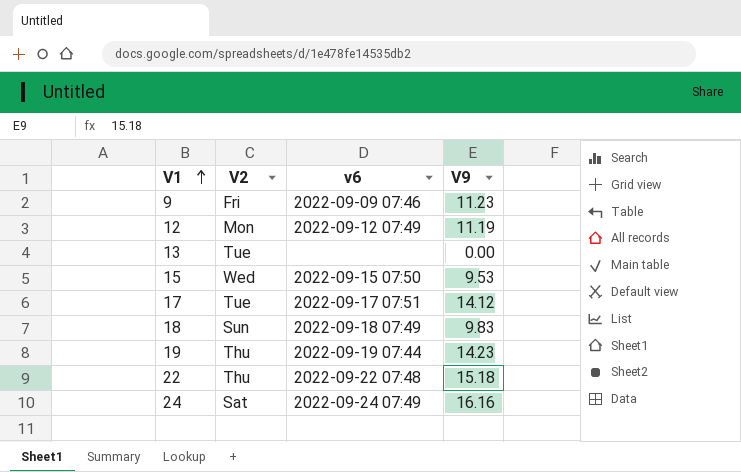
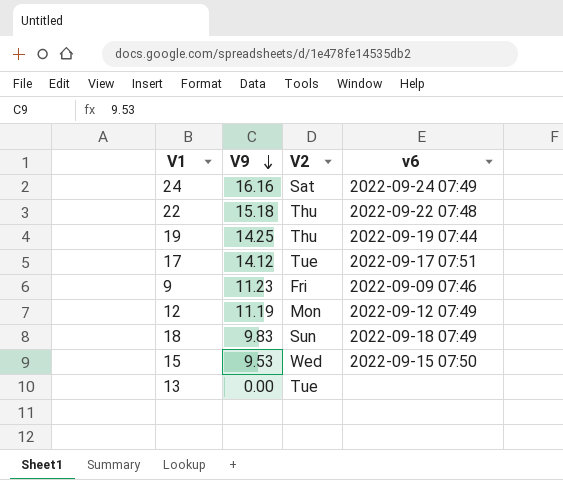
row order: V1 ascending -> V9 descending
column V9 | position: 4 -> 2
19 | V9: 14.23 -> 14.25

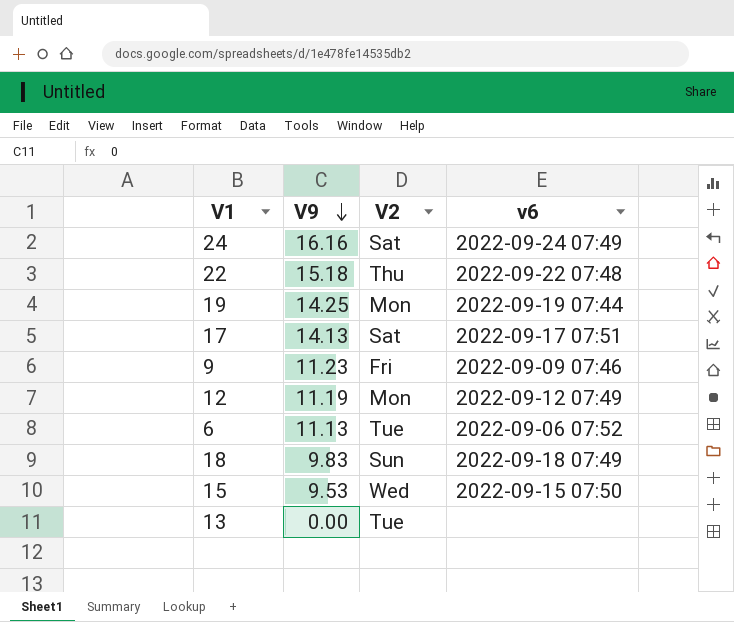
19 | V2: Thu -> Mon
17 | V9: 14.12 -> 14.13
17 | V2: Tue -> Sat
row 6: none -> 11.13 | Tue | 2022-09-06 07:52

